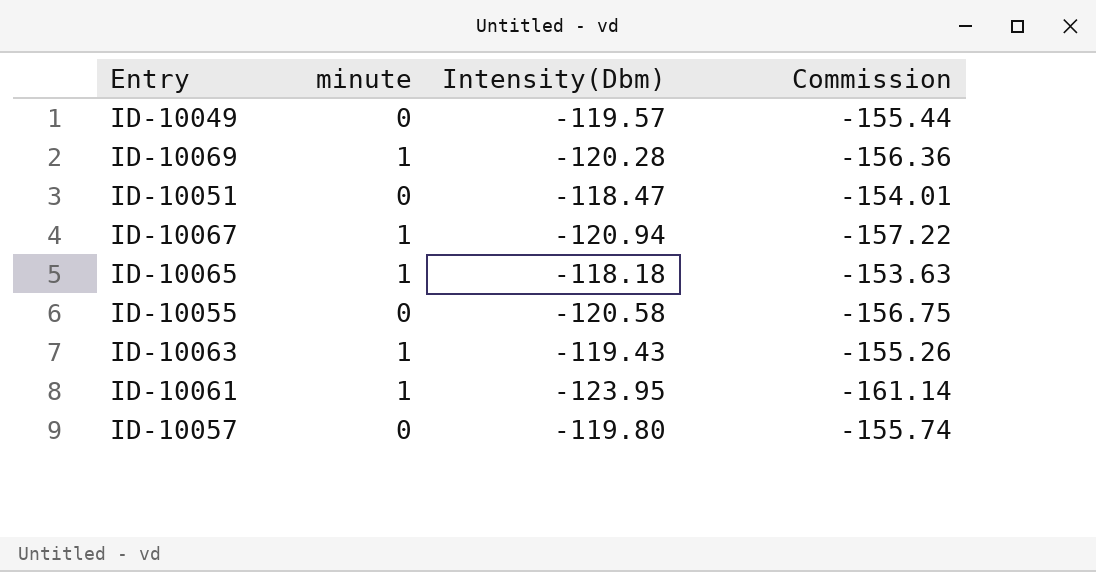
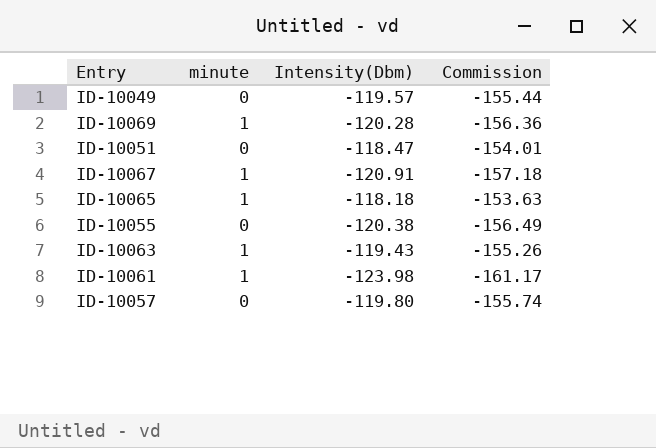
ID-10067 | Intensity(Dbm): -120.94 -> -120.91
ID-10067 | Commission: -157.22 -> -157.18
ID-10055 | Intensity(Dbm): -120.58 -> -120.38
ID-10055 | Commission: -156.75 -> -156.49
ID-10061 | Intensity(Dbm): -123.95 -> -123.98
ID-10061 | Commission: -161.14 -> -161.17

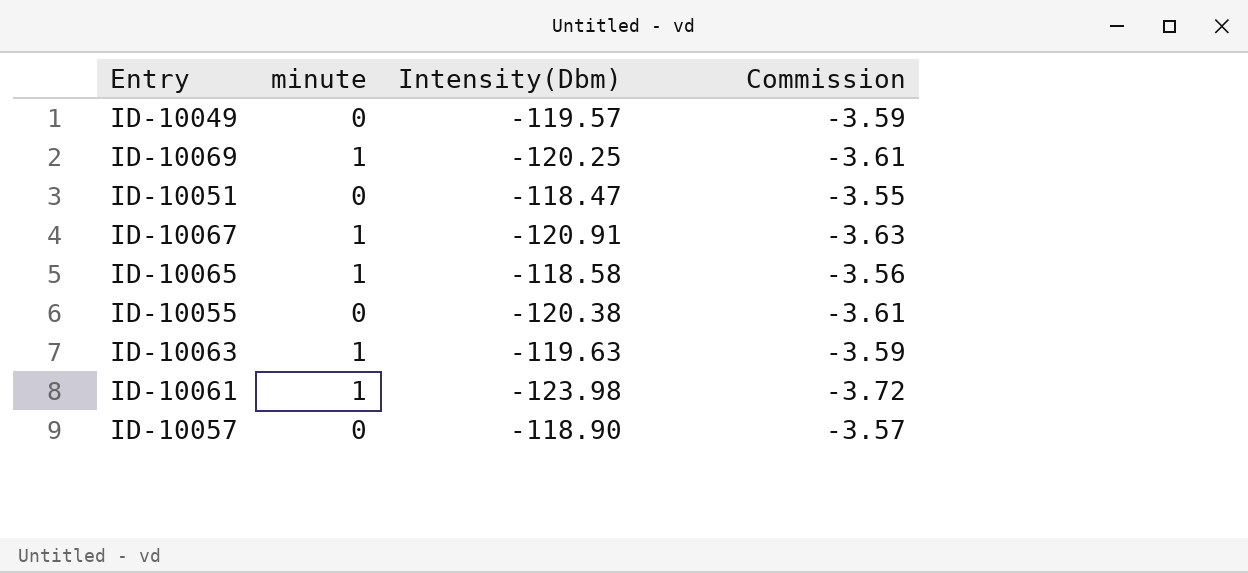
column Commission | formula: [Intensity(Dbm)] * 1.3 -> [Intensity(Dbm)] * 0.03
ID-10069 | Intensity(Dbm): -120.28 -> -120.25
ID-10065 | Intensity(Dbm): -118.18 -> -118.58
ID-10063 | Intensity(Dbm): -119.43 -> -119.63
ID-10057 | Intensity(Dbm): -119.80 -> -118.90

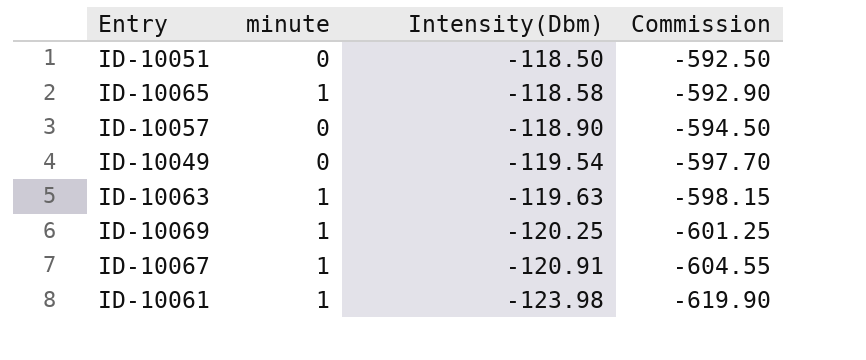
row order: none -> Intensity(Dbm) descending
column Commission | formula: [Intensity(Dbm)] * 0.03 -> [Intensity(Dbm)] * 5
row ID-10055: 0 | -120.38 | -3.61 -> none
ID-10051 | Intensity(Dbm): -118.47 -> -118.50
ID-10049 | Intensity(Dbm): -119.57 -> -119.54

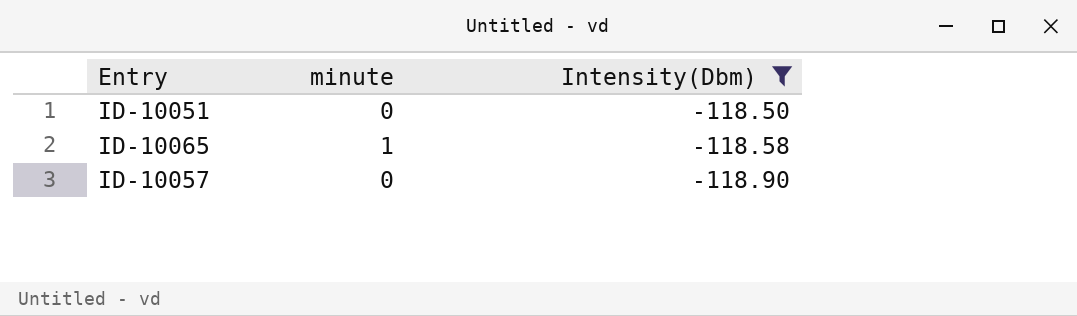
filter: none -> Intensity(Dbm) >= -118.90
column Commission | formula: [Intensity(Dbm)] * 5 -> none

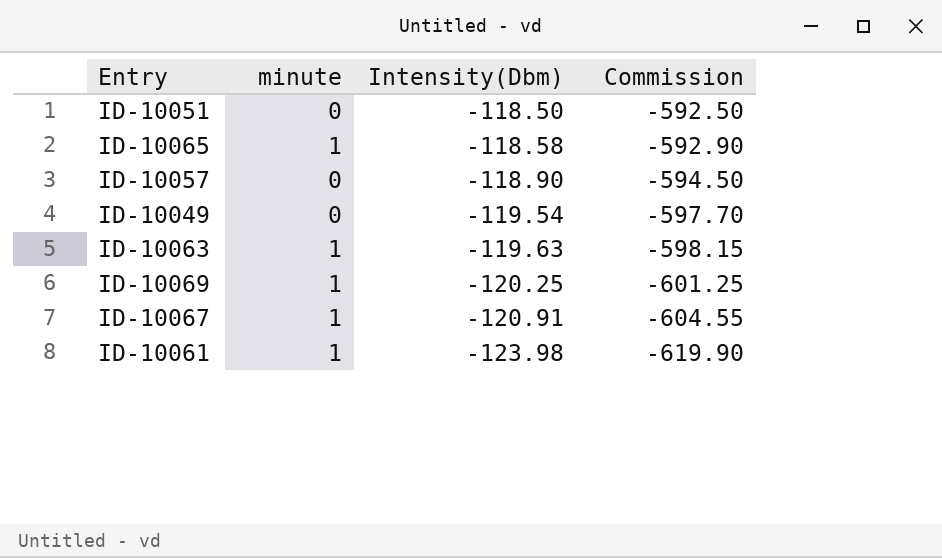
filter: Intensity(Dbm) >= -118.90 -> none
column Commission | formula: none -> [Intensity(Dbm)] * 5

